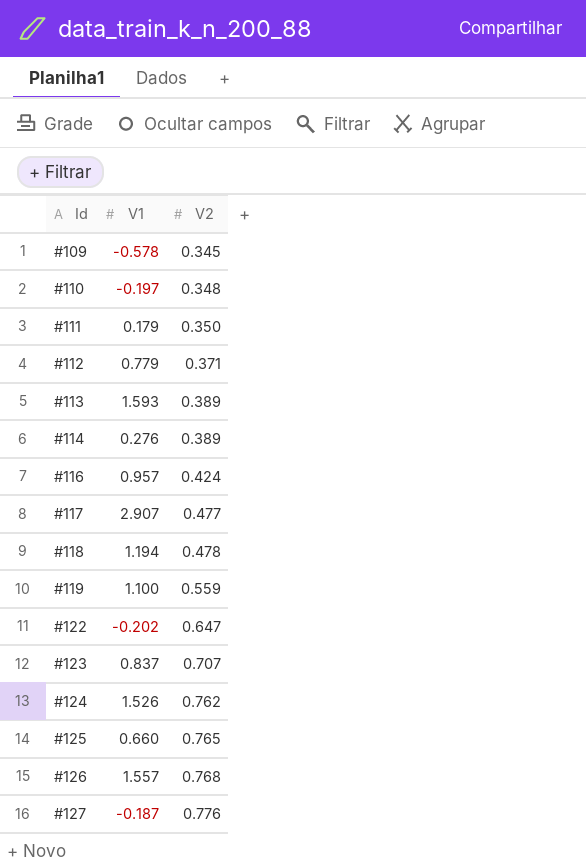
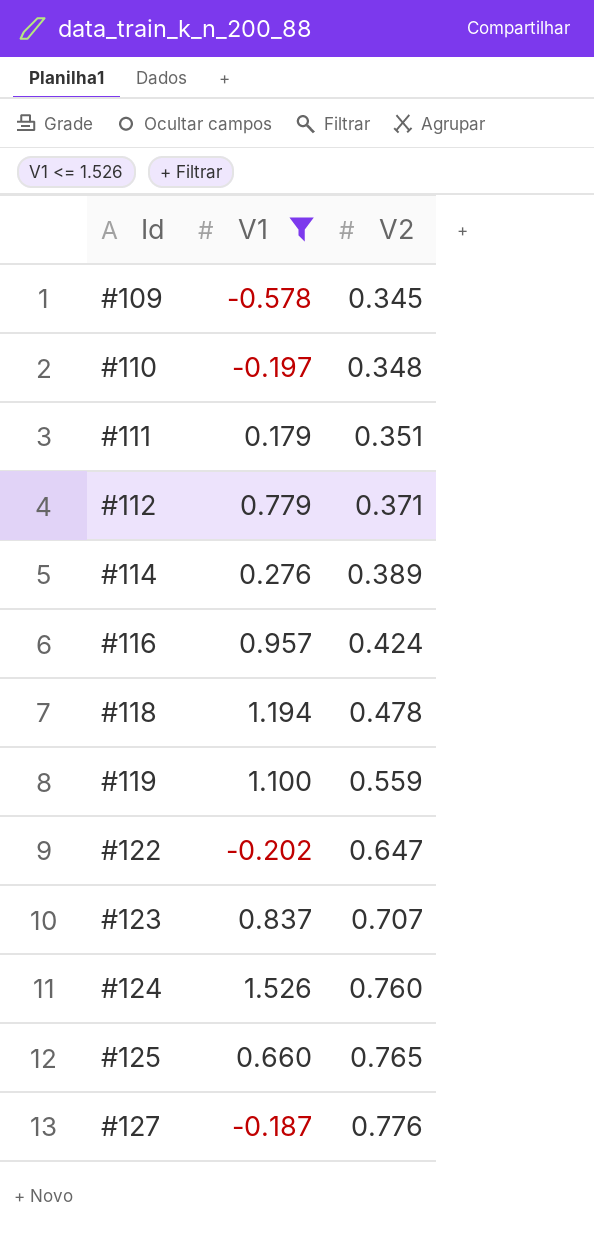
filter: none -> V1 <= 1.526
#111 | V2: 0.350 -> 0.351
#124 | V2: 0.762 -> 0.760

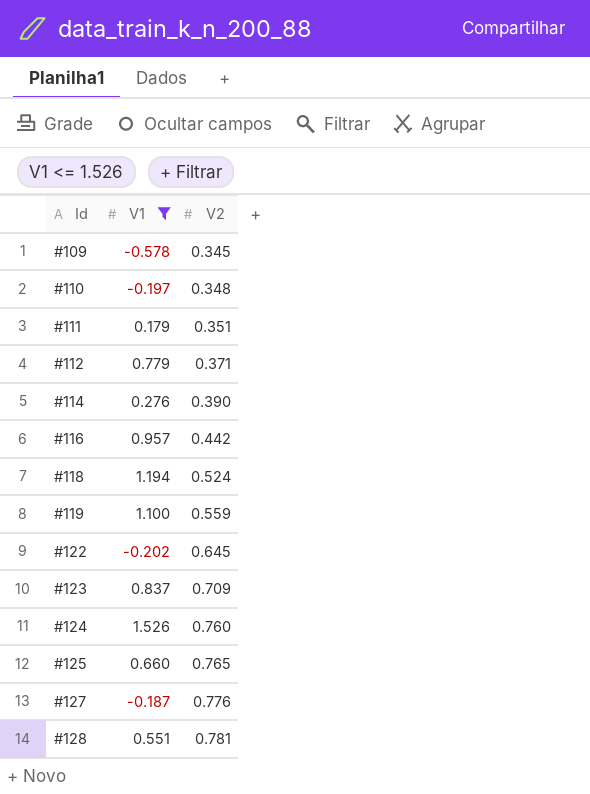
#114 | V2: 0.389 -> 0.390
#116 | V2: 0.424 -> 0.442
#118 | V2: 0.478 -> 0.524
#122 | V2: 0.647 -> 0.645
#123 | V2: 0.707 -> 0.709
row #128: none -> 0.551 | 0.781

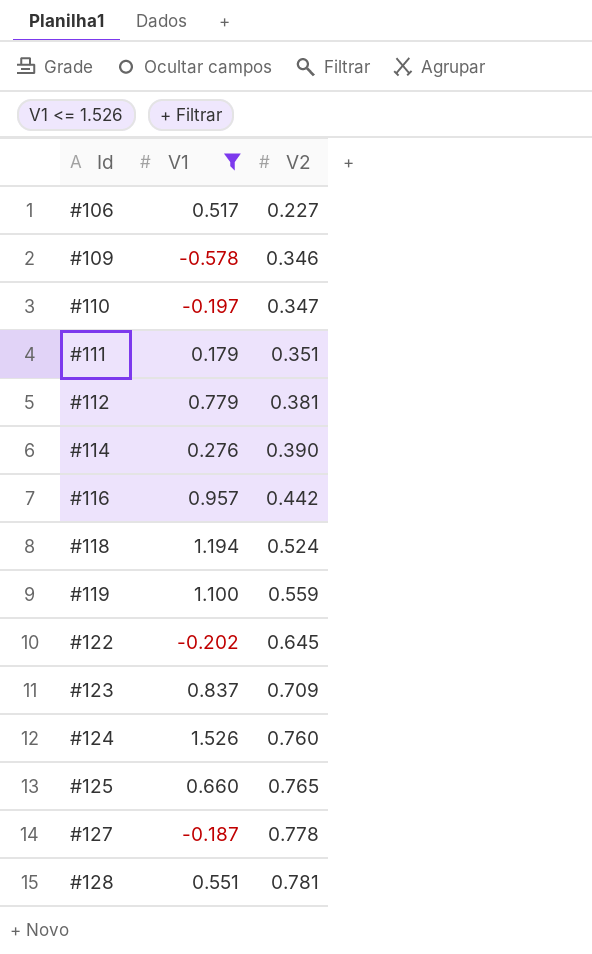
row #106: none -> 0.517 | 0.227
#109 | V2: 0.345 -> 0.346
#110 | V2: 0.348 -> 0.347
#112 | V2: 0.371 -> 0.381
#127 | V2: 0.776 -> 0.778

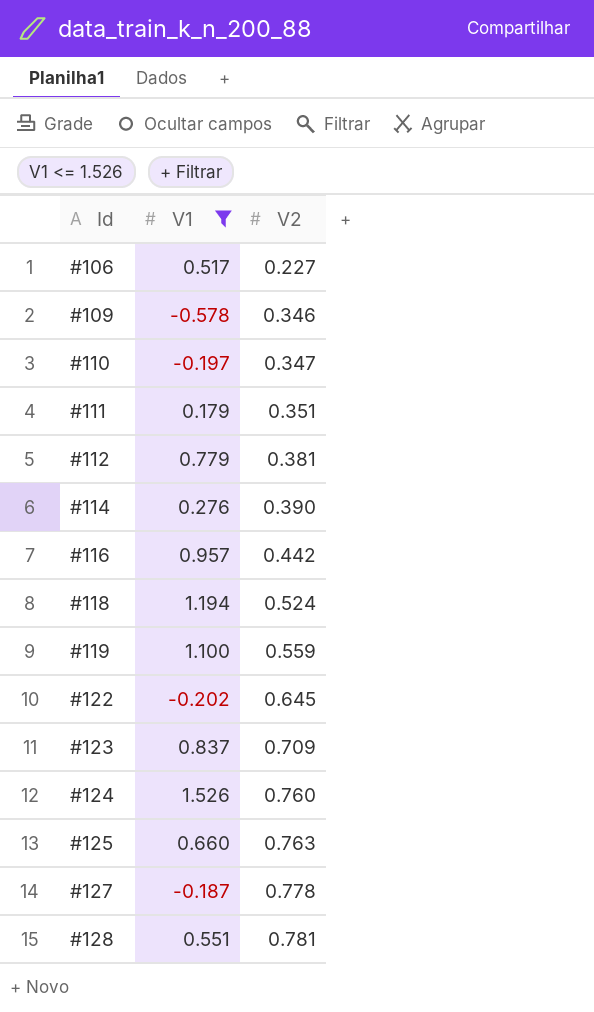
#125 | V2: 0.765 -> 0.763

